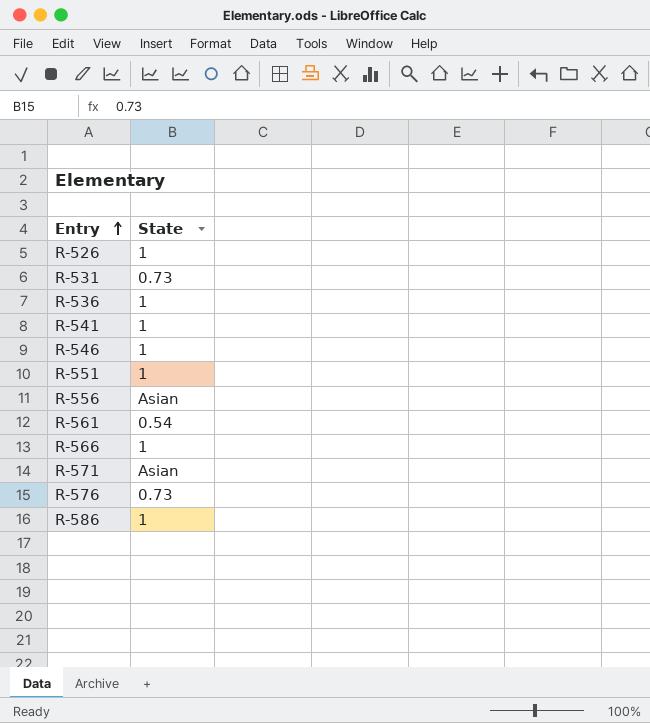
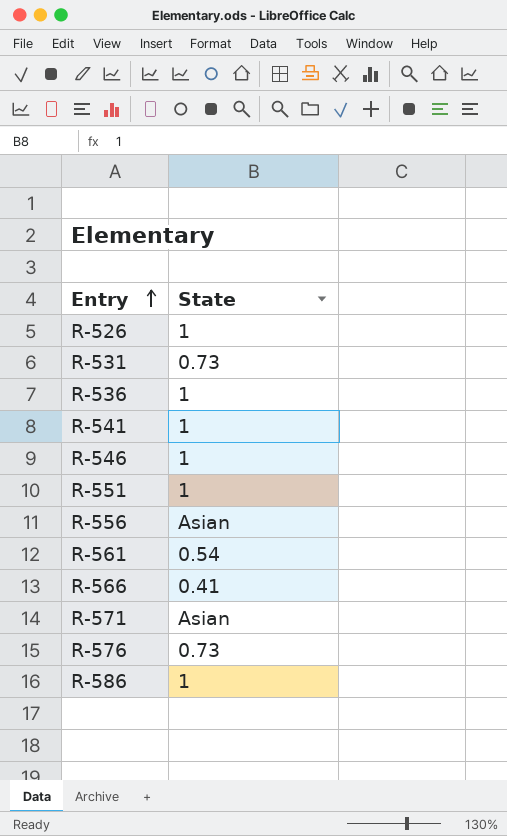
R-566 | State: 1 -> 0.41

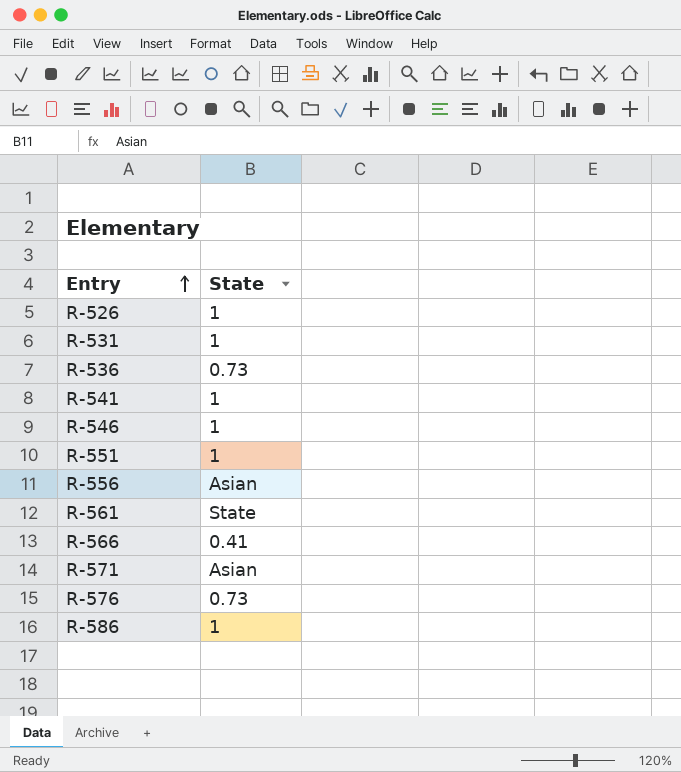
R-531 | State: 0.73 -> 1
R-536 | State: 1 -> 0.73
R-561 | State: 0.54 -> State

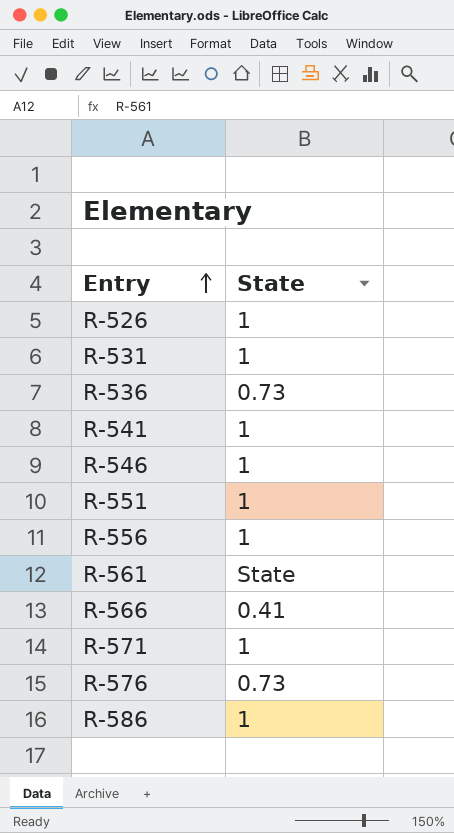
R-556 | State: Asian -> 1
R-571 | State: Asian -> 1

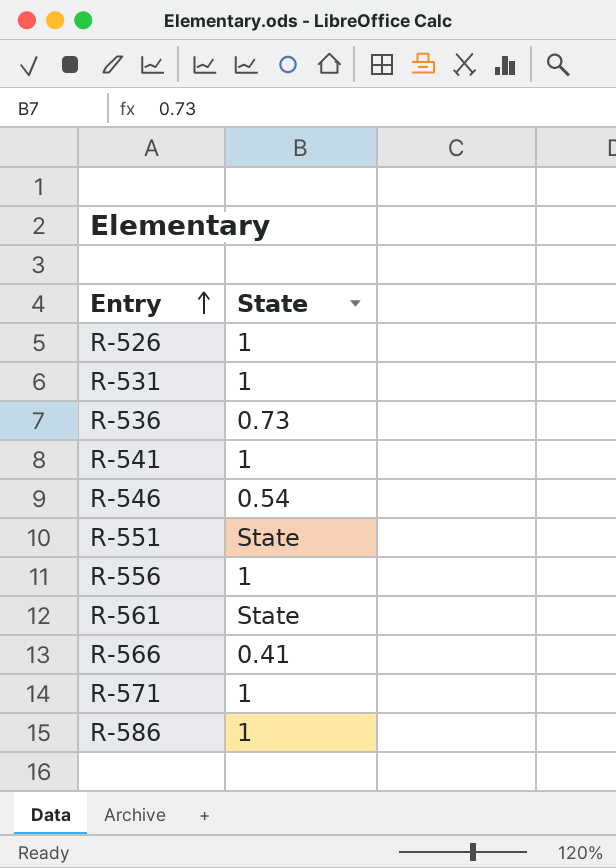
row R-576: 0.73 -> none
R-546 | State: 1 -> 0.54
R-551 | State: 1 -> State

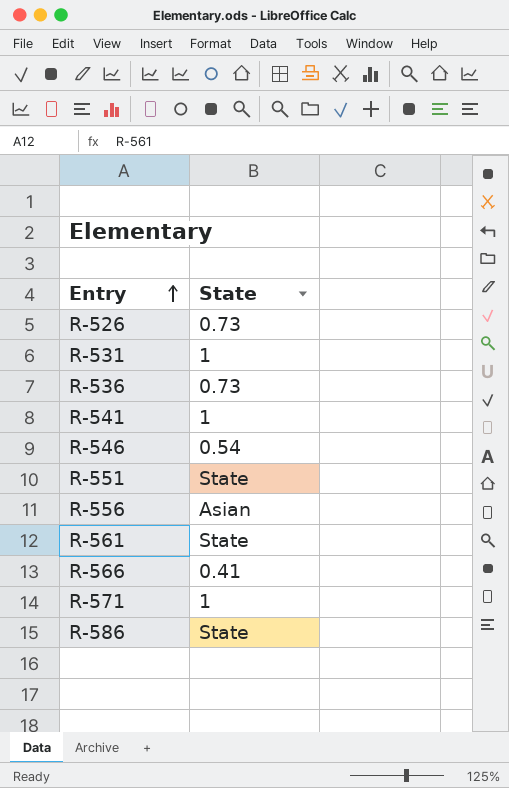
R-526 | State: 1 -> 0.73
R-556 | State: 1 -> Asian
R-586 | State: 1 -> State

